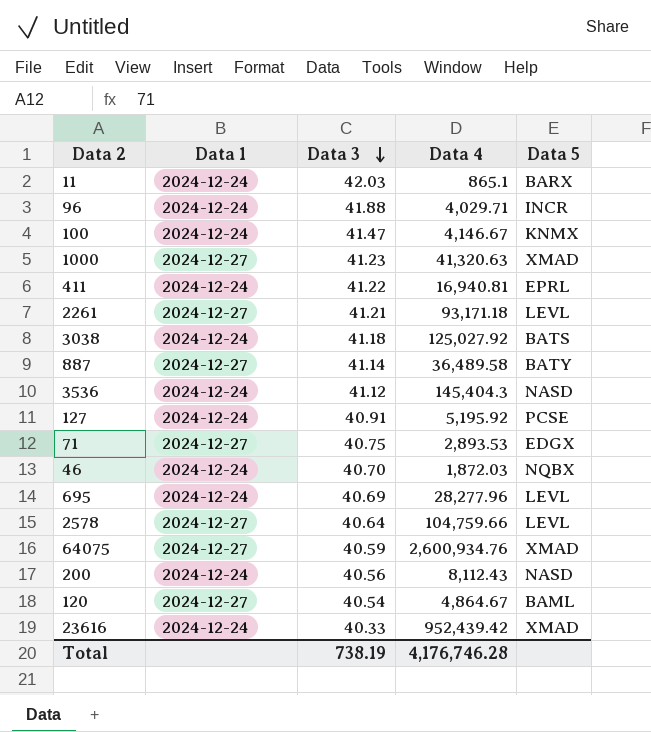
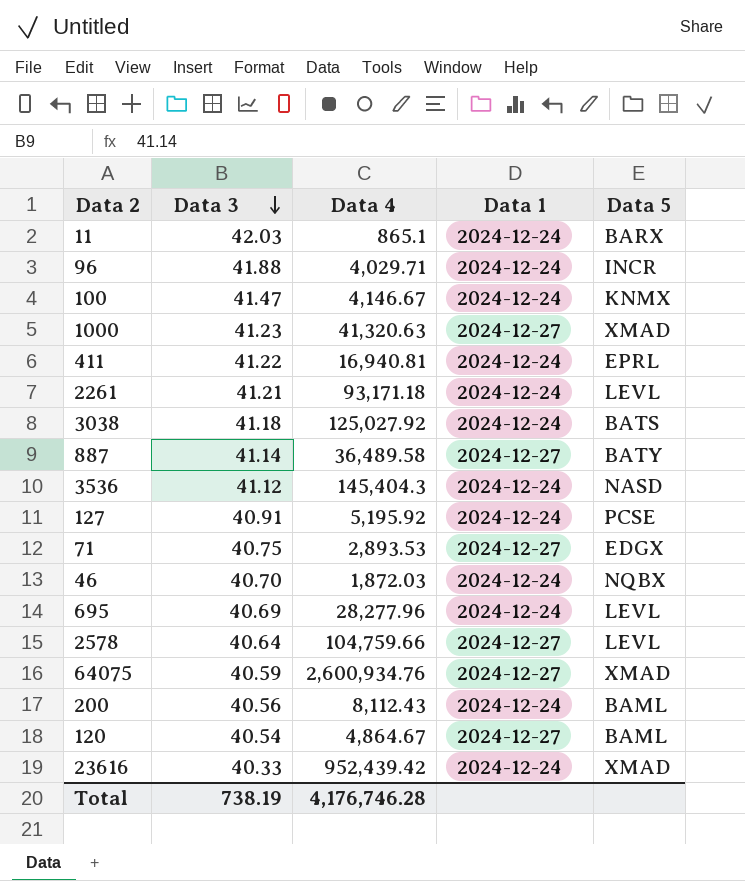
column Data 1 | position: 2 -> 4
2261 | Data 1: 2024-12-27 -> 2024-12-24
200 | Data 5: NASD -> BAML

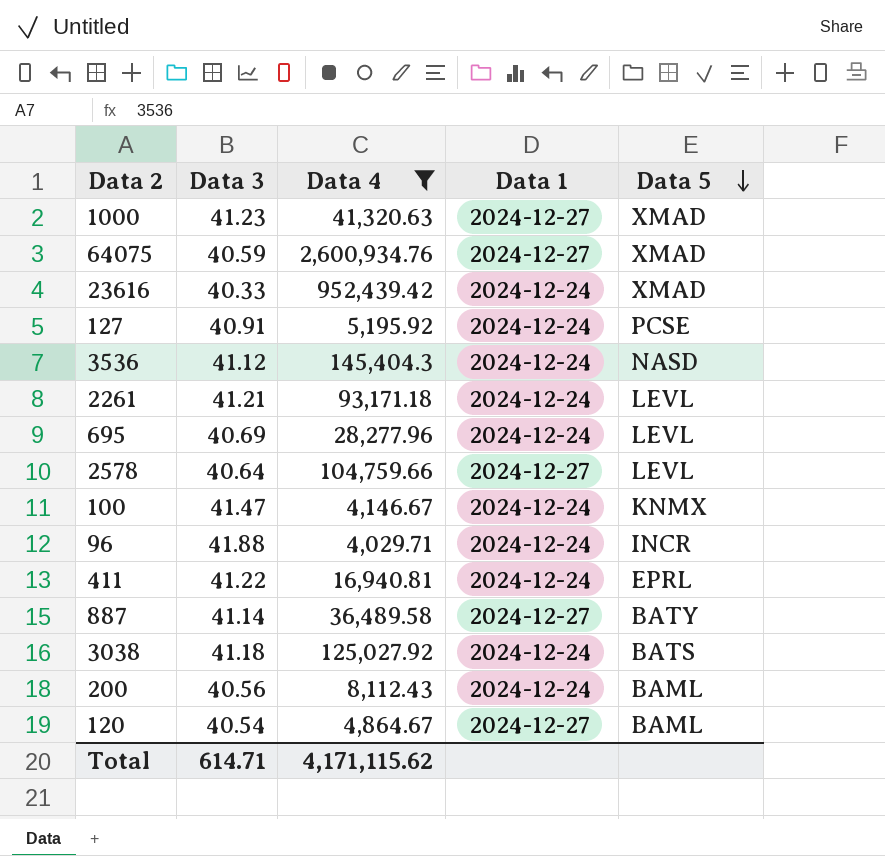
filter: none -> Data 4 >= 4,029.71
row order: Data 3 descending -> Data 5 descending
Total | Data 3: 738.19 -> 614.71
Total | Data 4: 4,176,746.28 -> 4,171,115.62

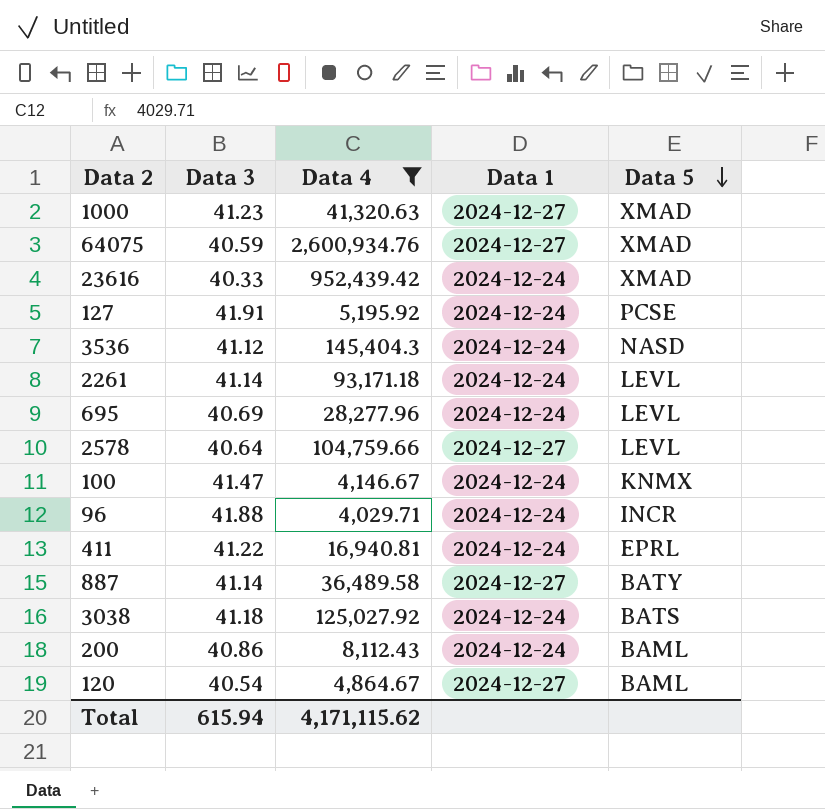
127 | Data 3: 40.91 -> 41.91
2261 | Data 3: 41.21 -> 41.14
200 | Data 3: 40.56 -> 40.86
Total | Data 3: 614.71 -> 615.94

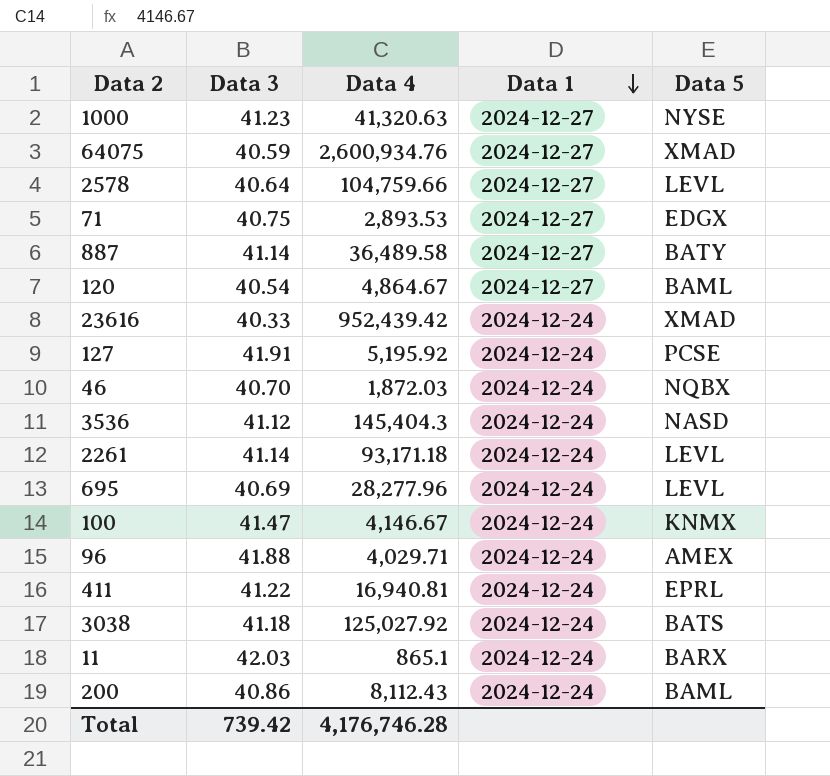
filter: Data 4 >= 4,029.71 -> none
row order: Data 5 descending -> Data 1 descending
1000 | Data 5: XMAD -> NYSE
96 | Data 5: INCR -> AMEX
Total | Data 3: 615.94 -> 739.42
Total | Data 4: 4,171,115.62 -> 4,176,746.28

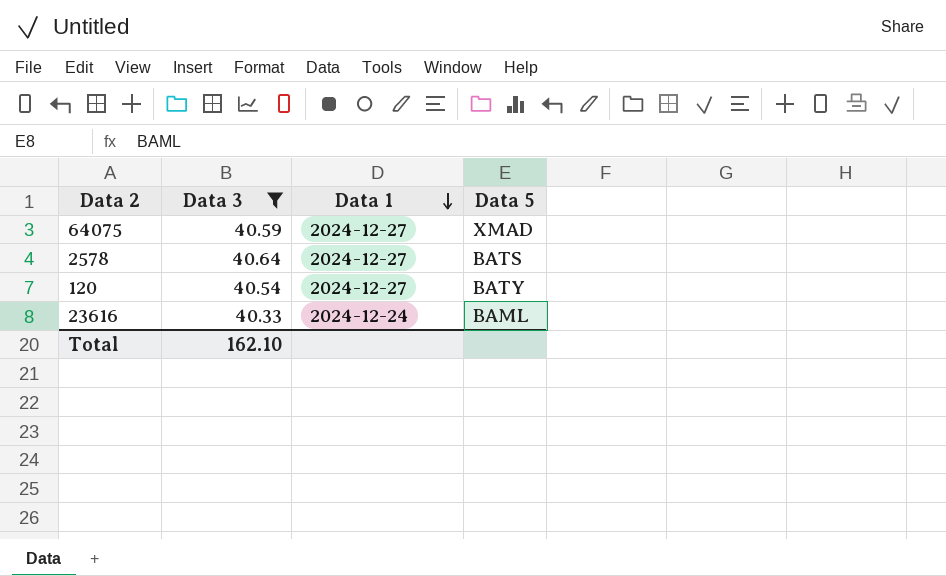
filter: none -> Data 3 <= 40.64
column Data 4 | position: 3 -> none
2578 | Data 5: LEVL -> BATS
120 | Data 5: BAML -> BATY
23616 | Data 5: XMAD -> BAML
Total | Data 3: 739.42 -> 162.10

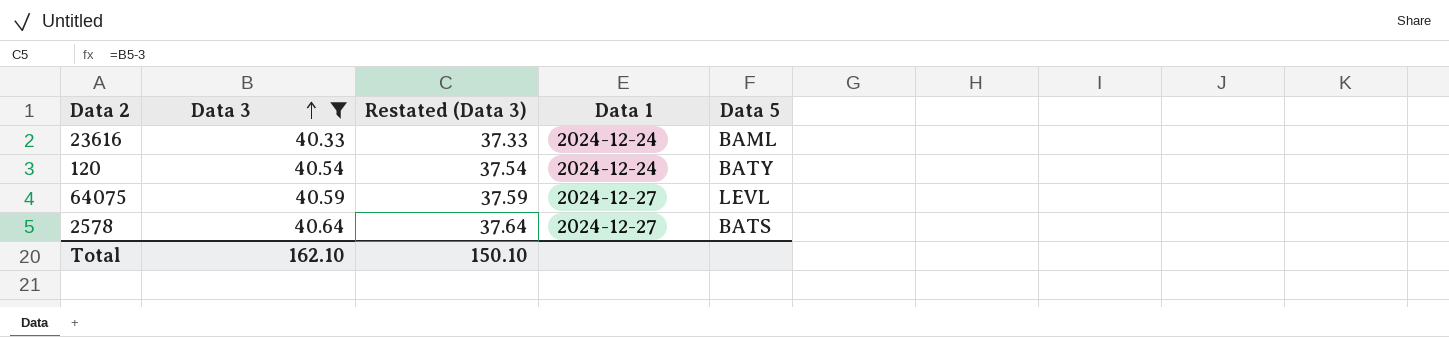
row order: Data 1 descending -> Data 3 ascending
column Restated (Data 3) | formula: none -> [Data 3] - 3
120 | Data 1: 2024-12-27 -> 2024-12-24
64075 | Data 5: XMAD -> LEVL

